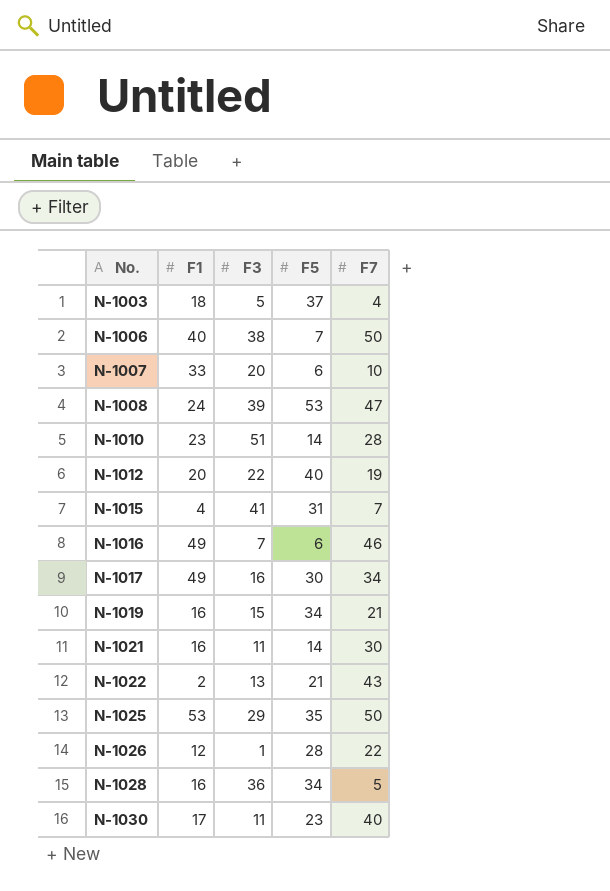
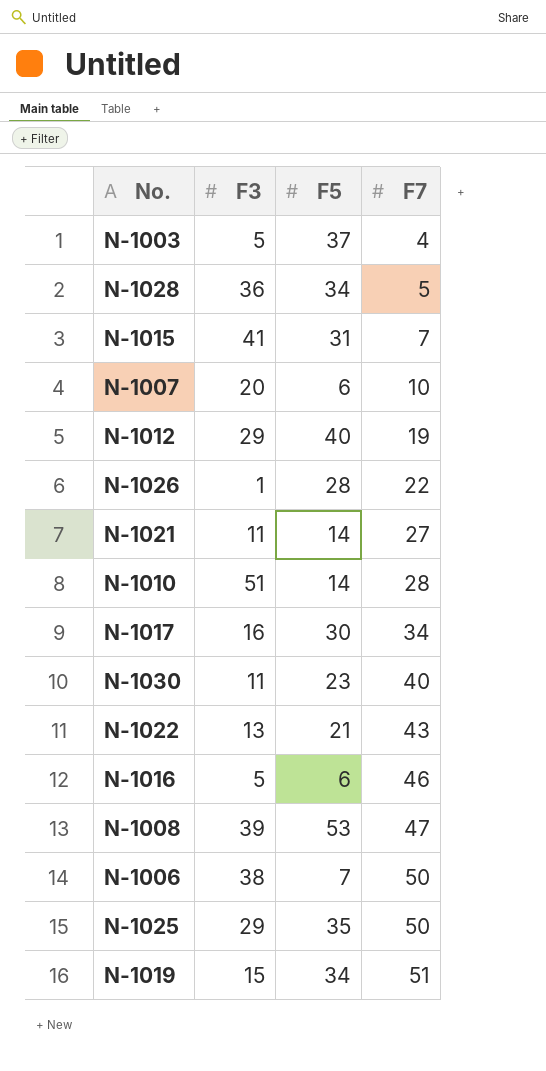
row order: No. ascending -> F7 ascending
column F1 | position: 2 -> none
N-1012 | F3: 22 -> 29
N-1021 | F7: 30 -> 27
N-1016 | F3: 7 -> 5
N-1019 | F7: 21 -> 51

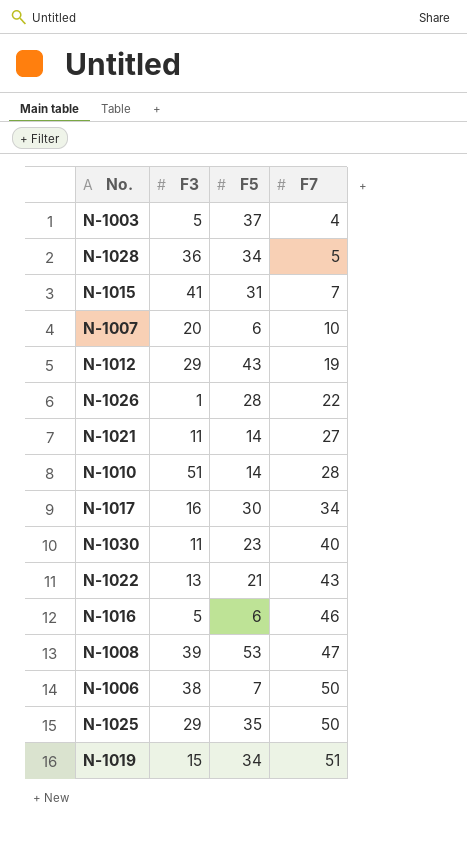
N-1012 | F5: 40 -> 43

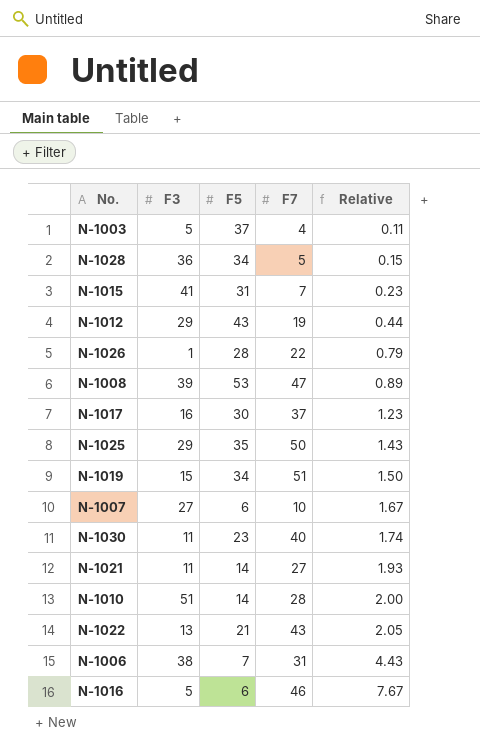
row order: F7 ascending -> Relative ascending
column Relative | formula: none -> [F7] / [F5]
N-1017 | F7: 34 -> 37
N-1007 | F3: 20 -> 27
N-1006 | F7: 50 -> 31

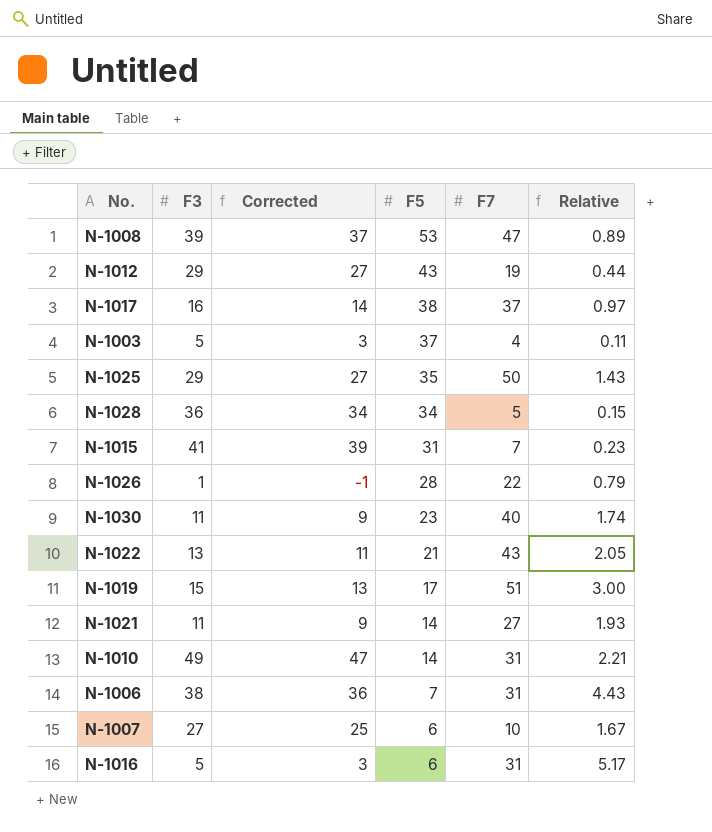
row order: Relative ascending -> F5 descending
column Corrected | formula: none -> [F3] - 2
N-1017 | F5: 30 -> 38
N-1017 | Relative: 1.23 -> 0.97
N-1019 | F5: 34 -> 17
N-1019 | Relative: 1.50 -> 3.00
N-1010 | F3: 51 -> 49
N-1010 | F7: 28 -> 31
N-1010 | Relative: 2.00 -> 2.21
N-1016 | F7: 46 -> 31
N-1016 | Relative: 7.67 -> 5.17

